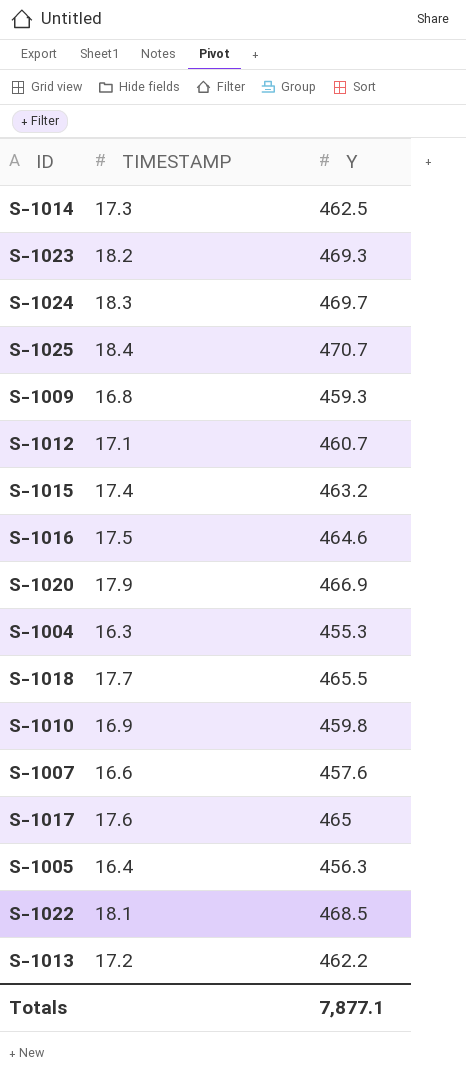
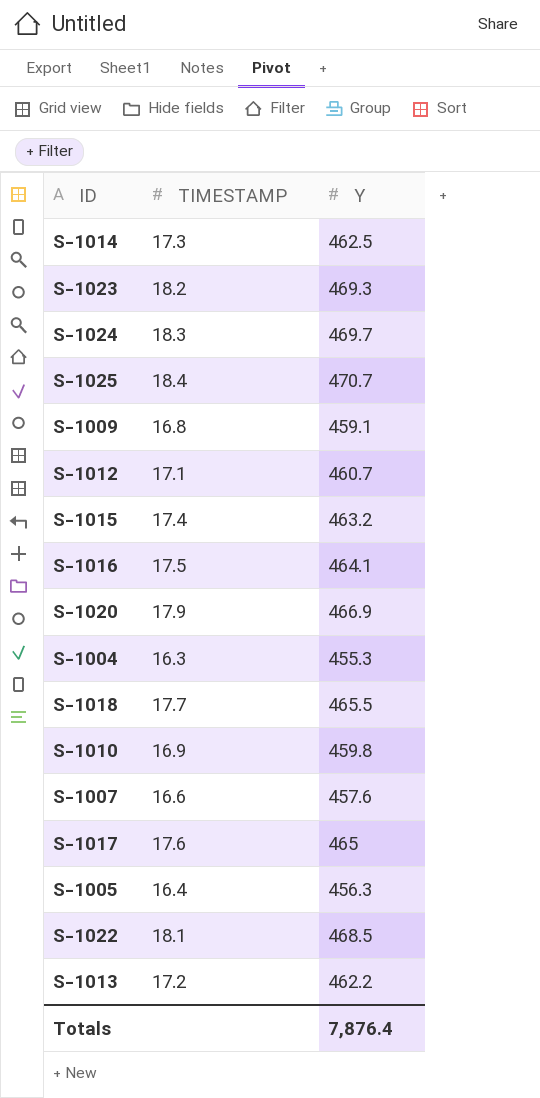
S-1009 | Y: 459.3 -> 459.1
S-1016 | Y: 464.6 -> 464.1
Totals | Y: 7,877.1 -> 7,876.4

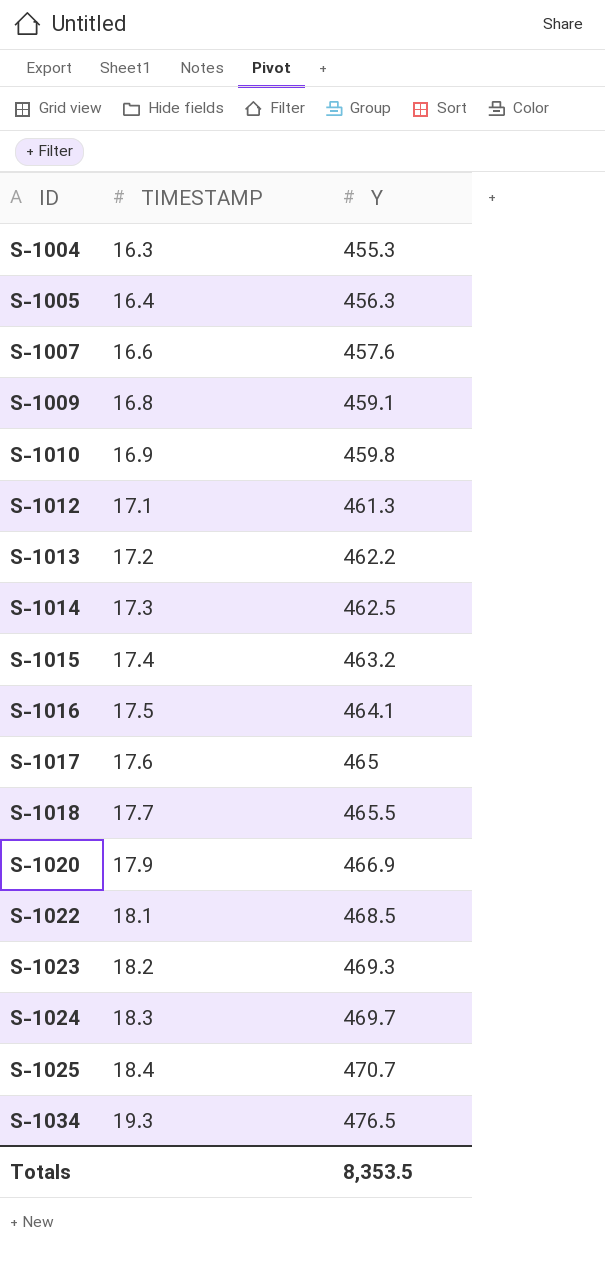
row order: none -> ID ascending
S-1012 | Y: 460.7 -> 461.3
row S-1034: none -> 19.3 | 476.5
Totals | Y: 7,876.4 -> 8,353.5

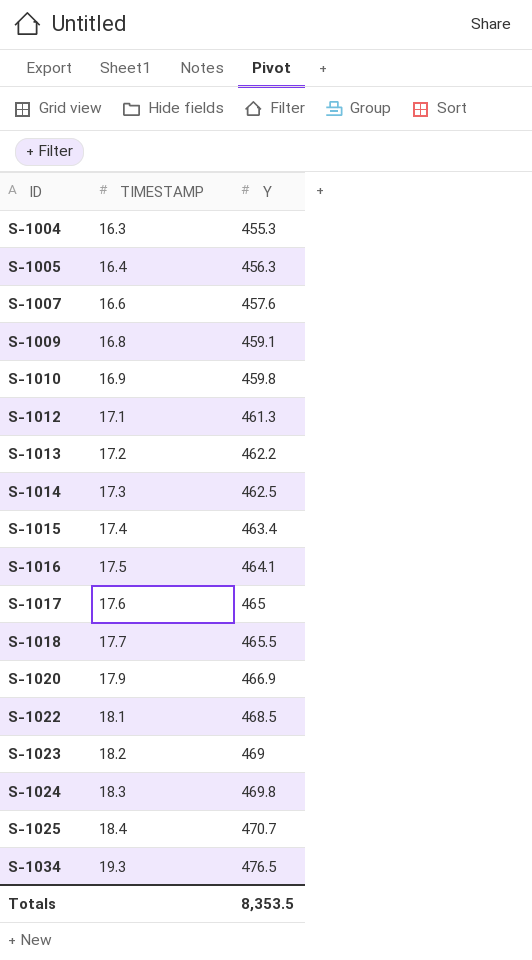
S-1015 | Y: 463.2 -> 463.4
S-1023 | Y: 469.3 -> 469
S-1024 | Y: 469.7 -> 469.8

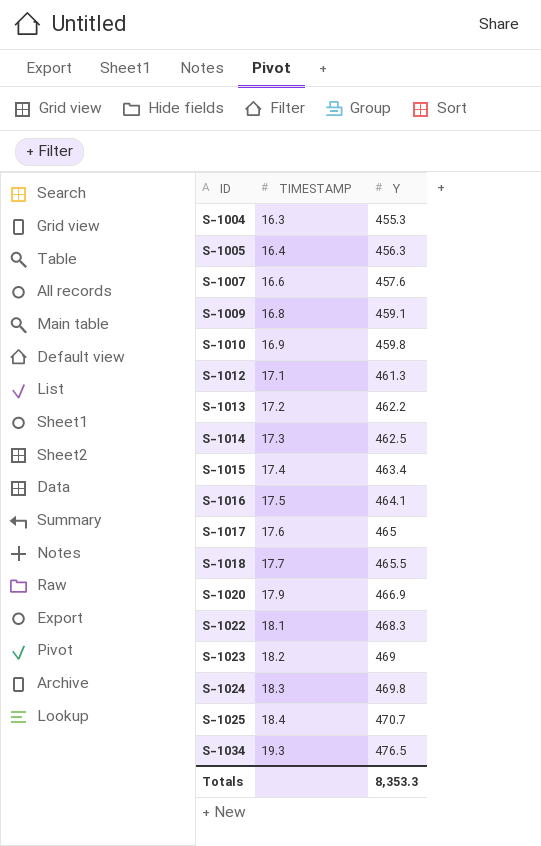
S-1022 | Y: 468.5 -> 468.3
Totals | Y: 8,353.5 -> 8,353.3

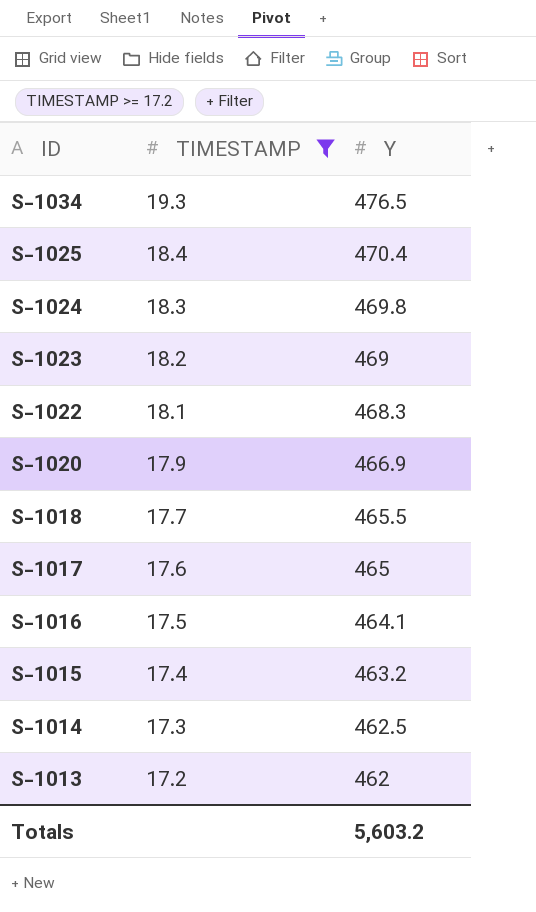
filter: none -> TIMESTAMP >= 17.2
row order: ID ascending -> ID descending
S-1025 | Y: 470.7 -> 470.4
S-1015 | Y: 463.4 -> 463.2
S-1013 | Y: 462.2 -> 462
Totals | Y: 8,353.3 -> 5,603.2

